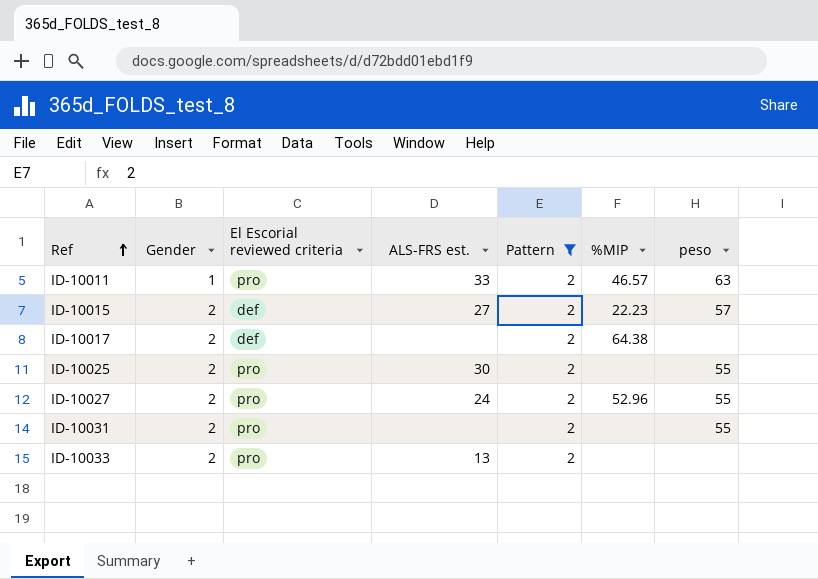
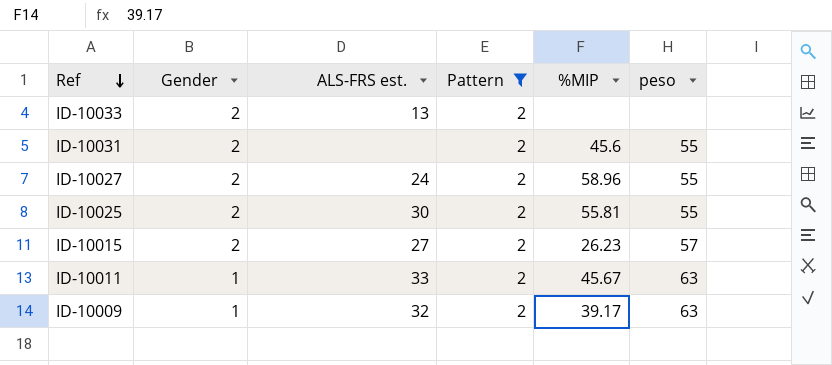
row order: Ref ascending -> Ref descending
column El Escorial reviewed criteria | position: 3 -> none
row ID-10017: 2 | def | none | 2 | 64.38 | none -> none
ID-10031 | %MIP: none -> 45.6
ID-10027 | %MIP: 52.96 -> 58.96
ID-10025 | %MIP: none -> 55.81
ID-10015 | %MIP: 22.23 -> 26.23
ID-10011 | %MIP: 46.57 -> 45.67
row ID-10009: none -> 1 | 32 | 2 | 39.17 | 63

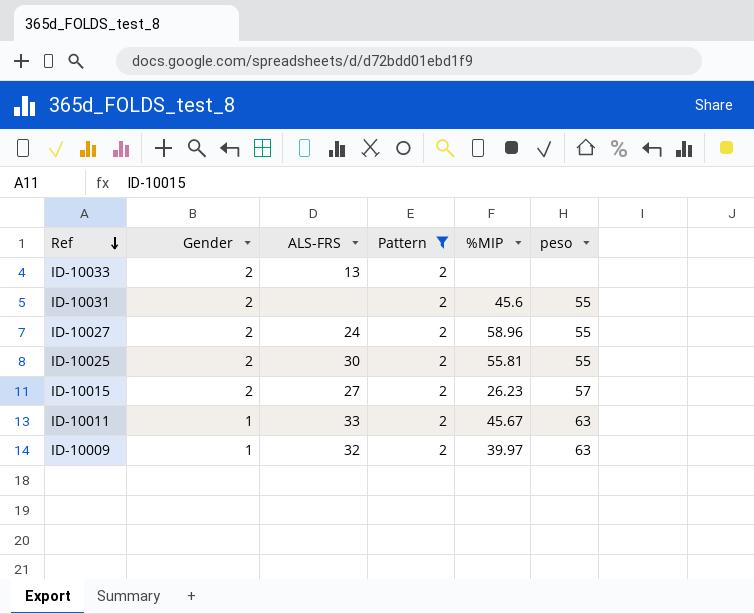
column name: ALS-FRS est. -> ALS-FRS
ID-10009 | %MIP: 39.17 -> 39.97

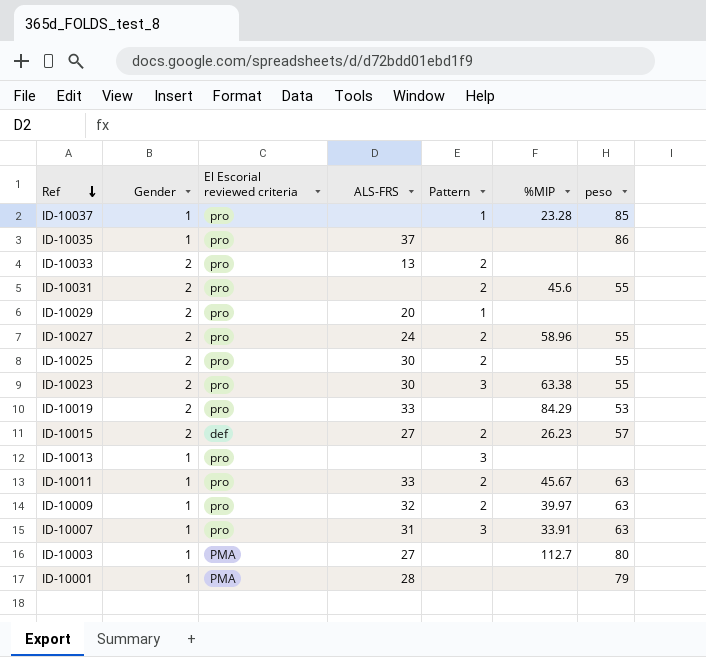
filter: Pattern = 2 -> none
column El Escorial reviewed criteria | position: none -> 3
ID-10025 | %MIP: 55.81 -> none

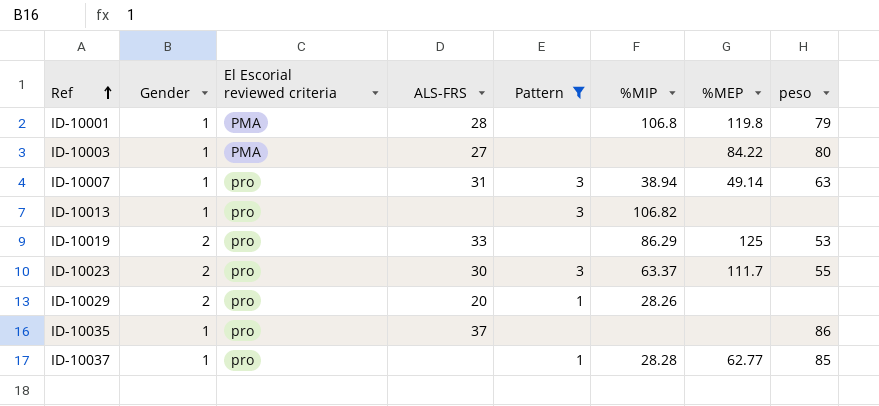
filter: none -> Pattern != 2
row order: Ref descending -> Ref ascending
column %MEP | position: none -> 7
ID-10001 | %MIP: none -> 106.8
ID-10003 | %MIP: 112.7 -> none
ID-10007 | %MIP: 33.91 -> 38.94
ID-10013 | %MIP: none -> 106.82
ID-10019 | %MIP: 84.29 -> 86.29
ID-10023 | %MIP: 63.38 -> 63.37
ID-10029 | %MIP: none -> 28.26
ID-10037 | %MIP: 23.28 -> 28.28

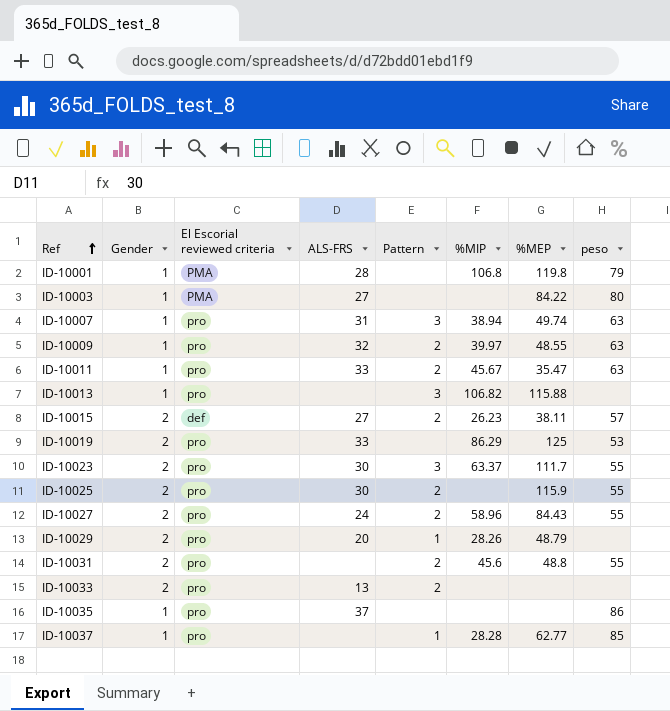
filter: Pattern != 2 -> none
ID-10007 | %MEP: 49.14 -> 49.74
ID-10013 | %MEP: none -> 115.88
ID-10029 | %MEP: none -> 48.79

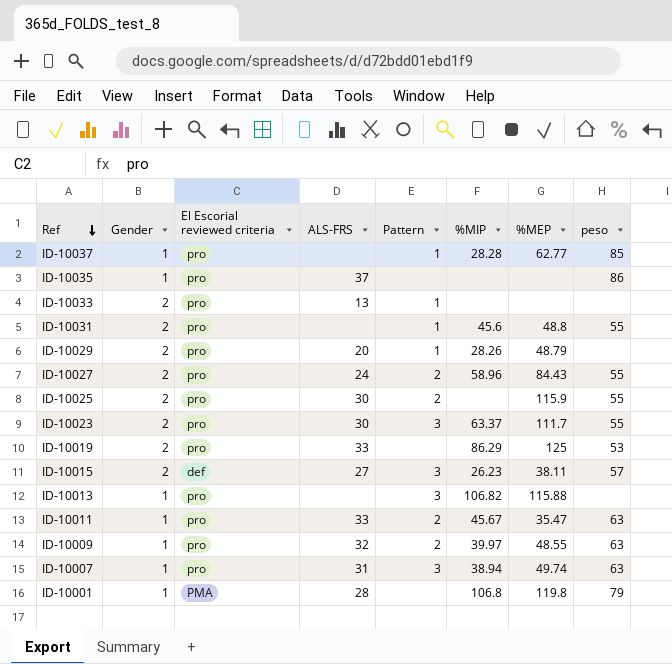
row order: Ref ascending -> Ref descending
row ID-10003: 1 | PMA | 27 | none | none | 84.22 | 80 -> none
ID-10033 | Pattern: 2 -> 1
ID-10031 | Pattern: 2 -> 1
ID-10015 | Pattern: 2 -> 3

